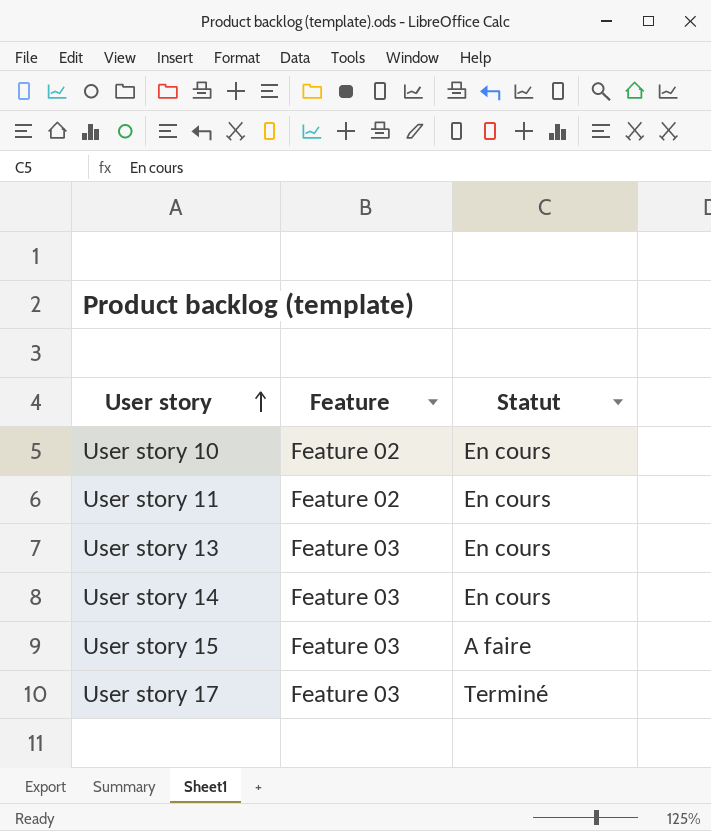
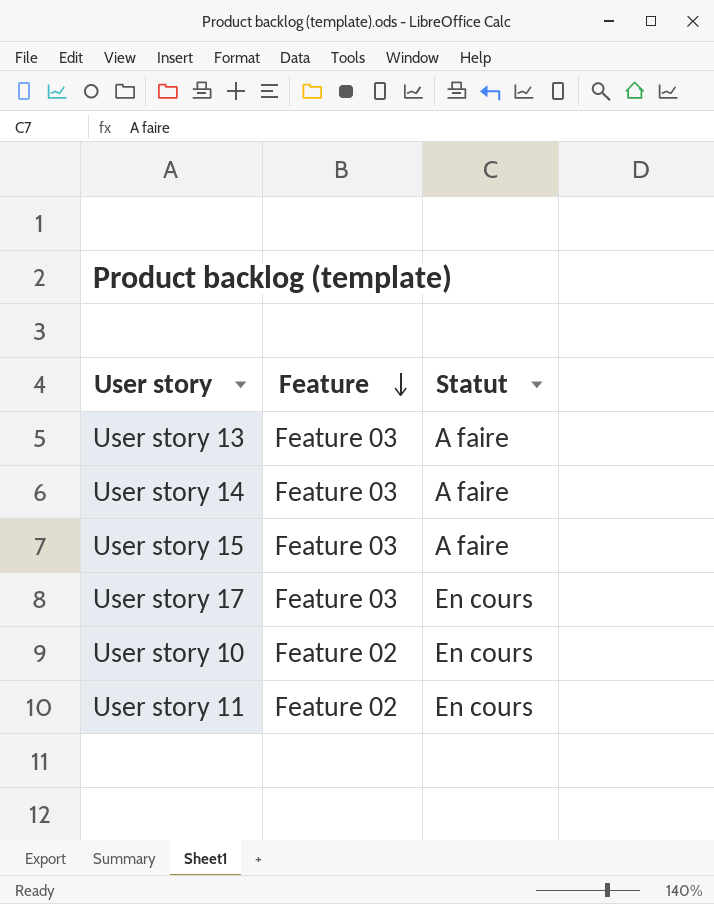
row order: User story ascending -> Feature descending
User story 13 | Statut: En cours -> A faire
User story 14 | Statut: En cours -> A faire
User story 17 | Statut: Terminé -> En cours

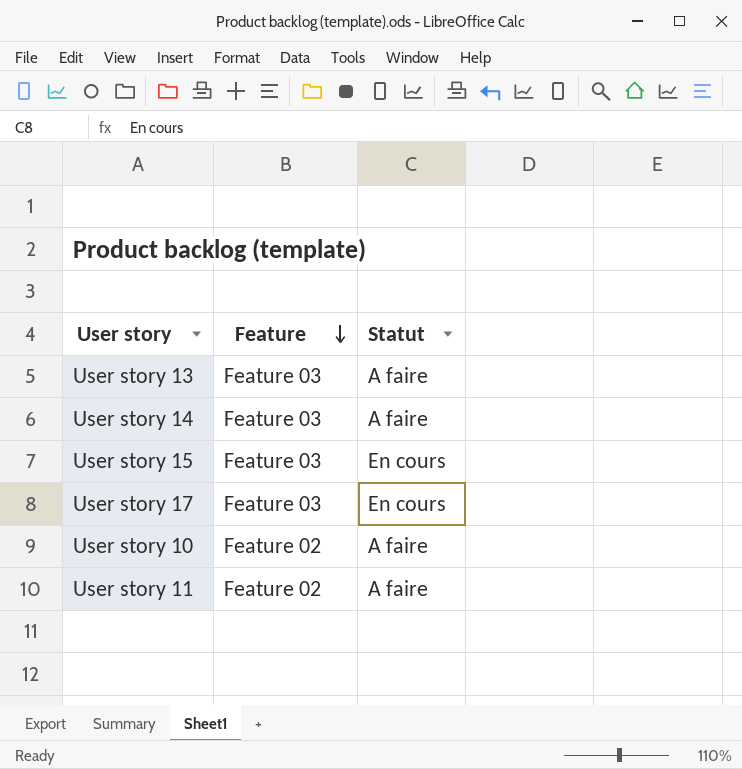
User story 15 | Statut: A faire -> En cours
User story 10 | Statut: En cours -> A faire
User story 11 | Statut: En cours -> A faire

